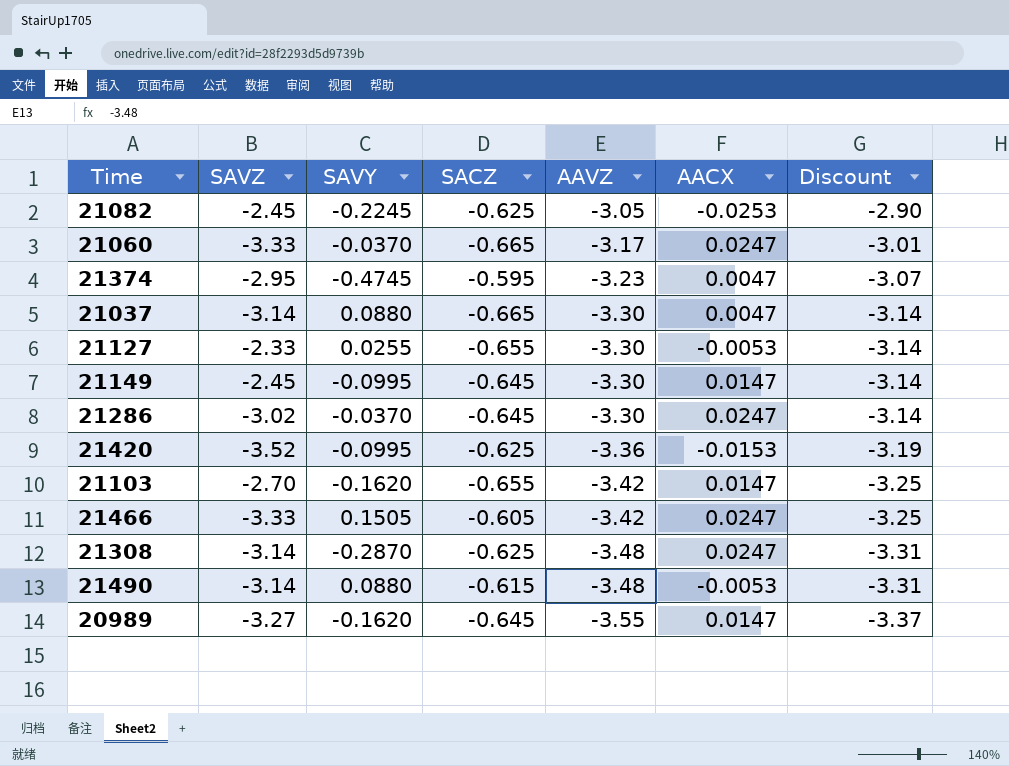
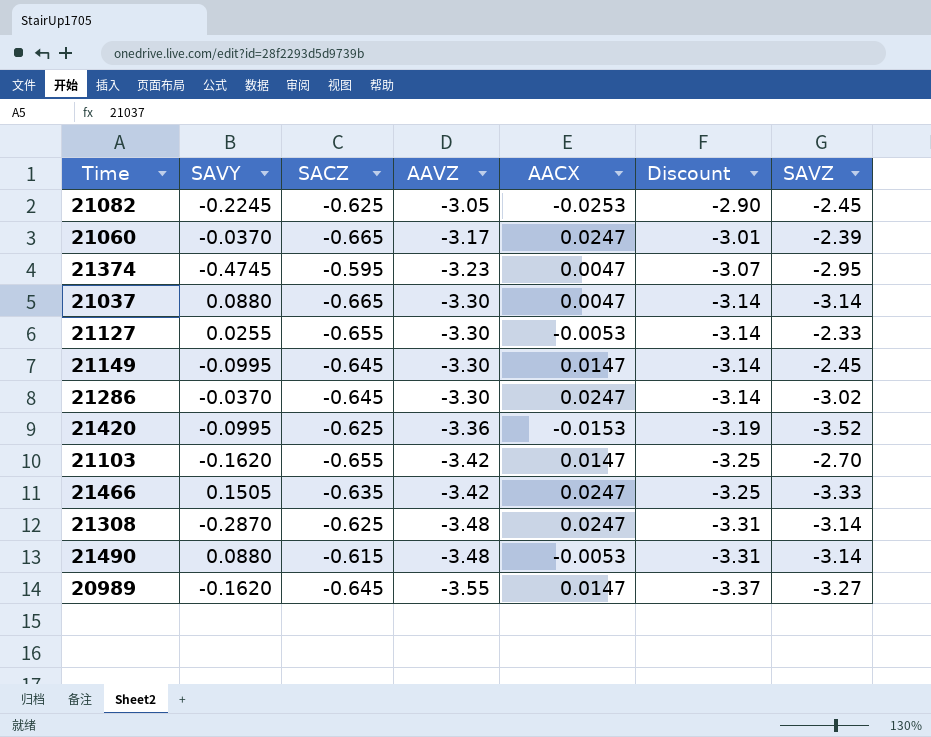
column SAVZ | position: 2 -> 7
21060 | SAVZ: -3.33 -> -2.39
21466 | SACZ: -0.605 -> -0.635

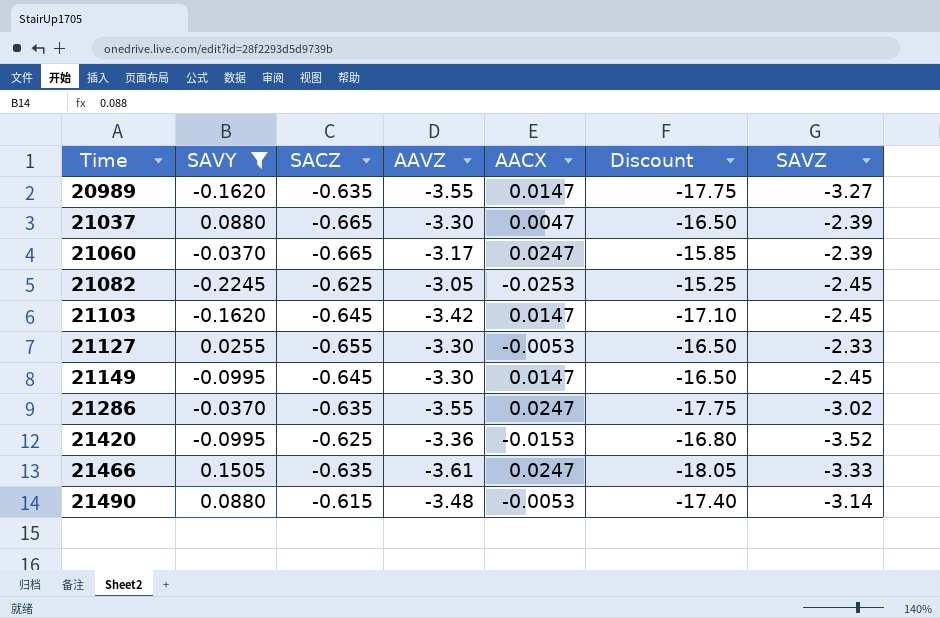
filter: none -> SAVY >= -0.2245
row order: AAVZ descending -> Time ascending
column Discount | formula: [AAVZ] * 0.95 -> [AAVZ] * 5
20989 | SACZ: -0.645 -> -0.635
21037 | SAVZ: -3.14 -> -2.39
21103 | SACZ: -0.655 -> -0.645
21103 | SAVZ: -2.70 -> -2.45
21286 | SACZ: -0.645 -> -0.635
21286 | AAVZ: -3.30 -> -3.55
21466 | AAVZ: -3.42 -> -3.61

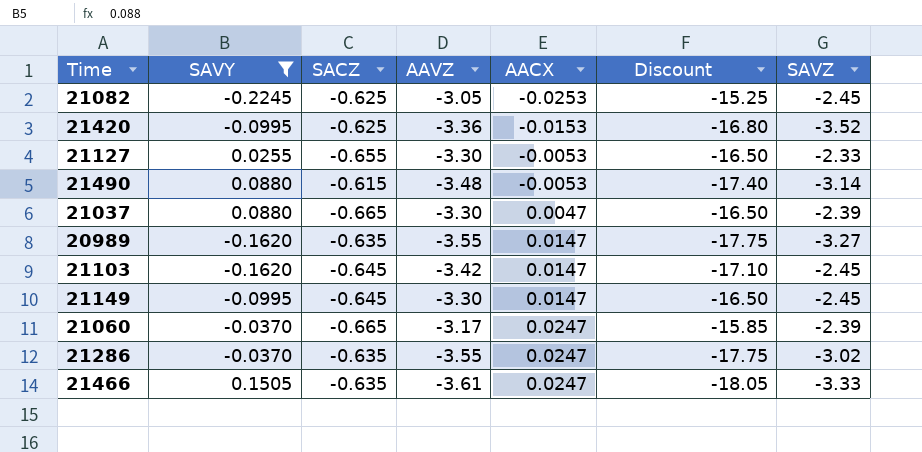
row order: Time ascending -> AACX ascending

